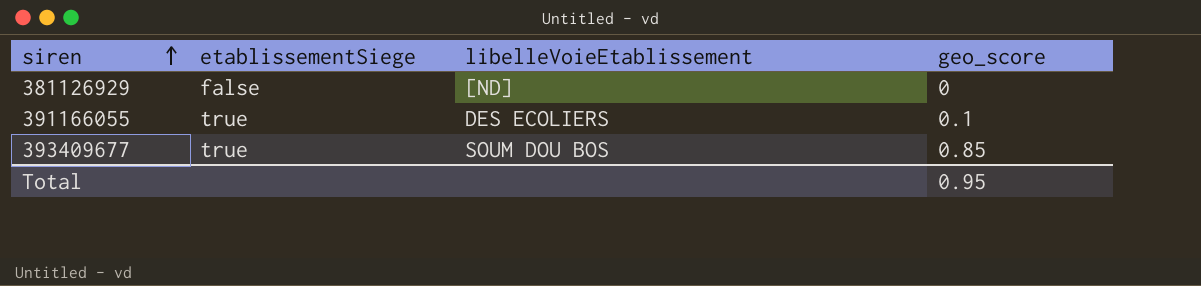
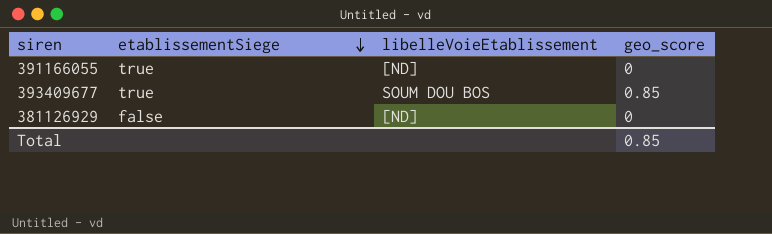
row order: siren ascending -> etablissementSiege descending
391166055 | libelleVoieEtablissement: DES ECOLIERS -> [ND]
391166055 | geo_score: 0.1 -> 0
Total | geo_score: 0.95 -> 0.85

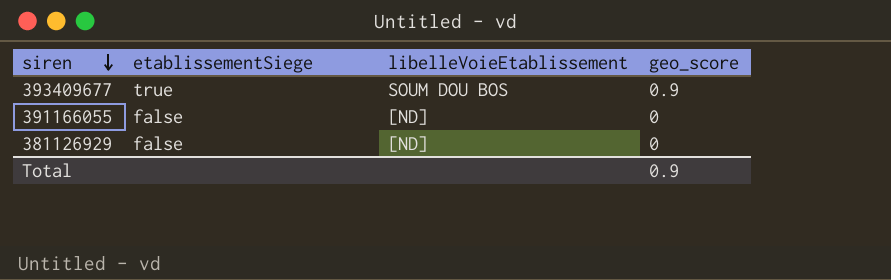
row order: etablissementSiege descending -> siren descending
393409677 | geo_score: 0.85 -> 0.9
391166055 | etablissementSiege: true -> false
Total | geo_score: 0.85 -> 0.9

